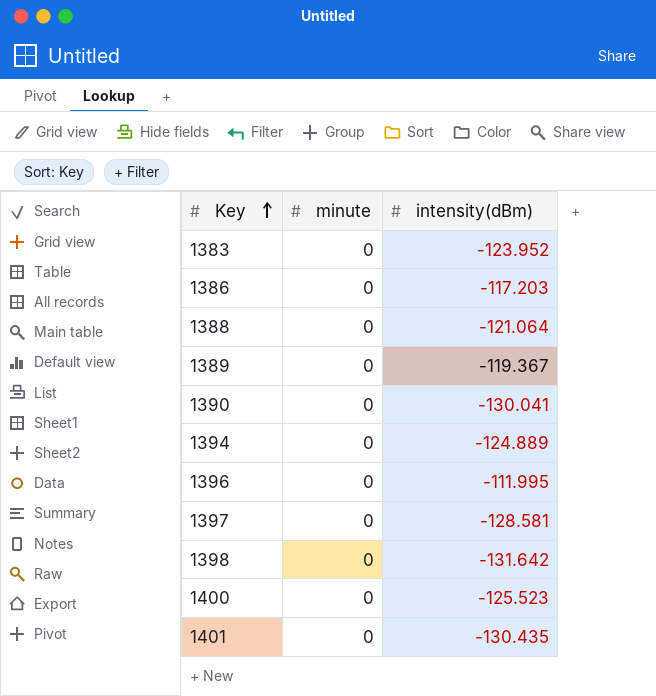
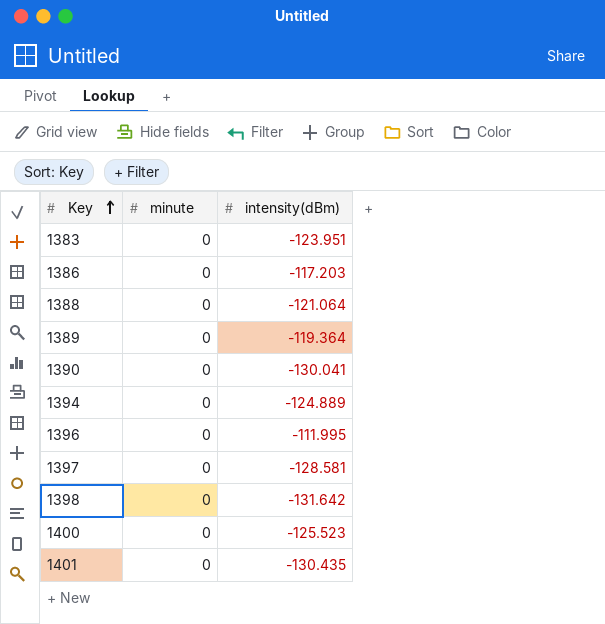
1383 | intensity(dBm): -123.952 -> -123.951
1389 | intensity(dBm): -119.367 -> -119.364

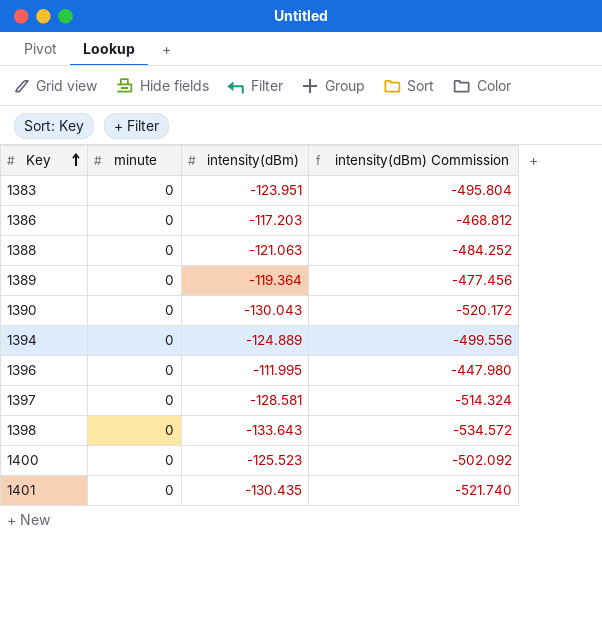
column intensity(dBm) Commission | formula: none -> [intensity(dBm)] * 4
1388 | intensity(dBm): -121.064 -> -121.063
1390 | intensity(dBm): -130.041 -> -130.043
1398 | intensity(dBm): -131.642 -> -133.643

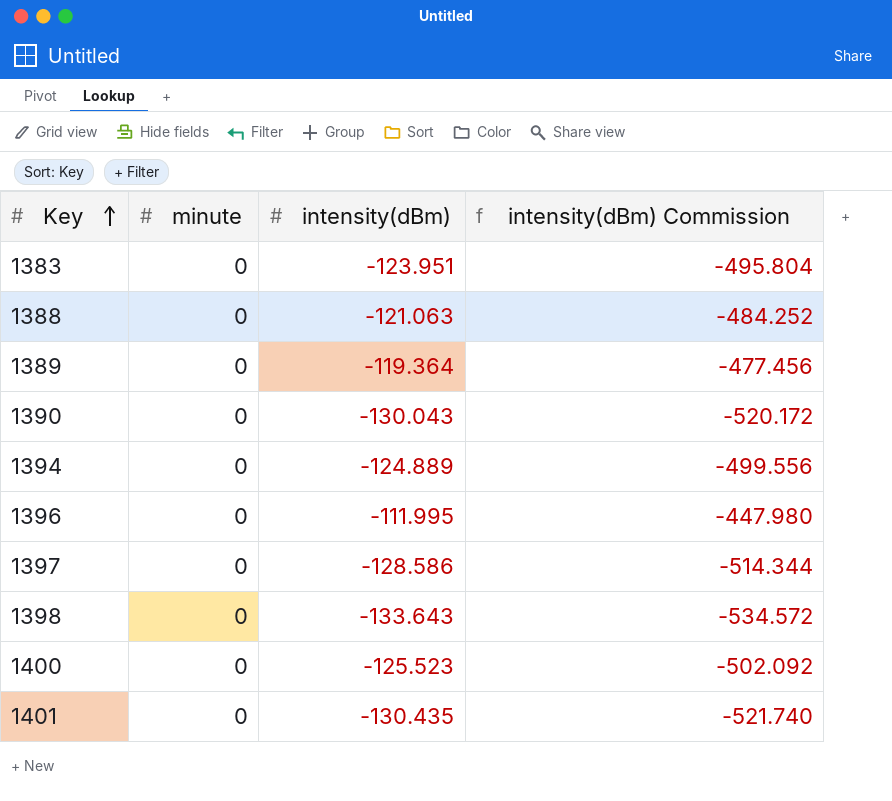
row 1386: 0 | -117.203 | -468.812 -> none
1397 | intensity(dBm): -128.581 -> -128.586
1397 | intensity(dBm) Commission: -514.324 -> -514.344

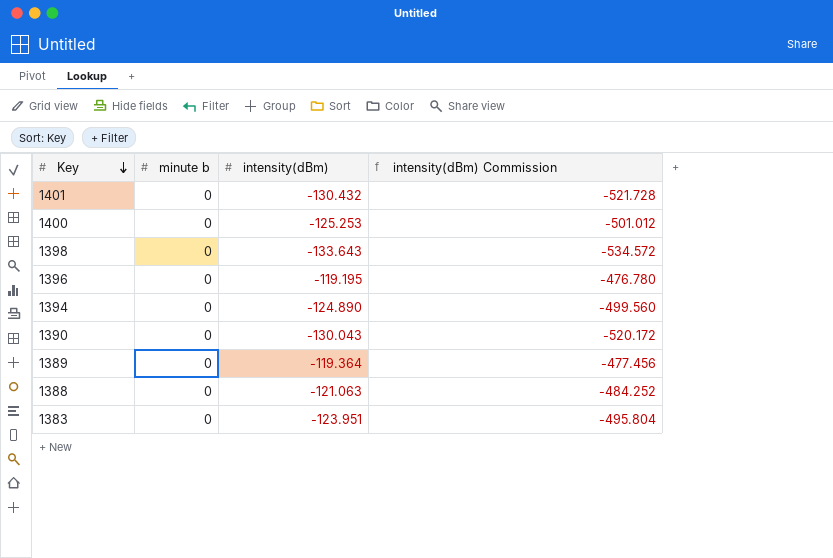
row order: Key ascending -> Key descending
column name: minute -> minute b
row 1397: 0 | -128.586 | -514.344 -> none
1401 | intensity(dBm): -130.435 -> -130.432
1401 | intensity(dBm) Commission: -521.740 -> -521.728
1400 | intensity(dBm): -125.523 -> -125.253
1400 | intensity(dBm) Commission: -502.092 -> -501.012
1396 | intensity(dBm): -111.995 -> -119.195
1396 | intensity(dBm) Commission: -447.980 -> -476.780
1394 | intensity(dBm): -124.889 -> -124.890
1394 | intensity(dBm) Commission: -499.556 -> -499.560

